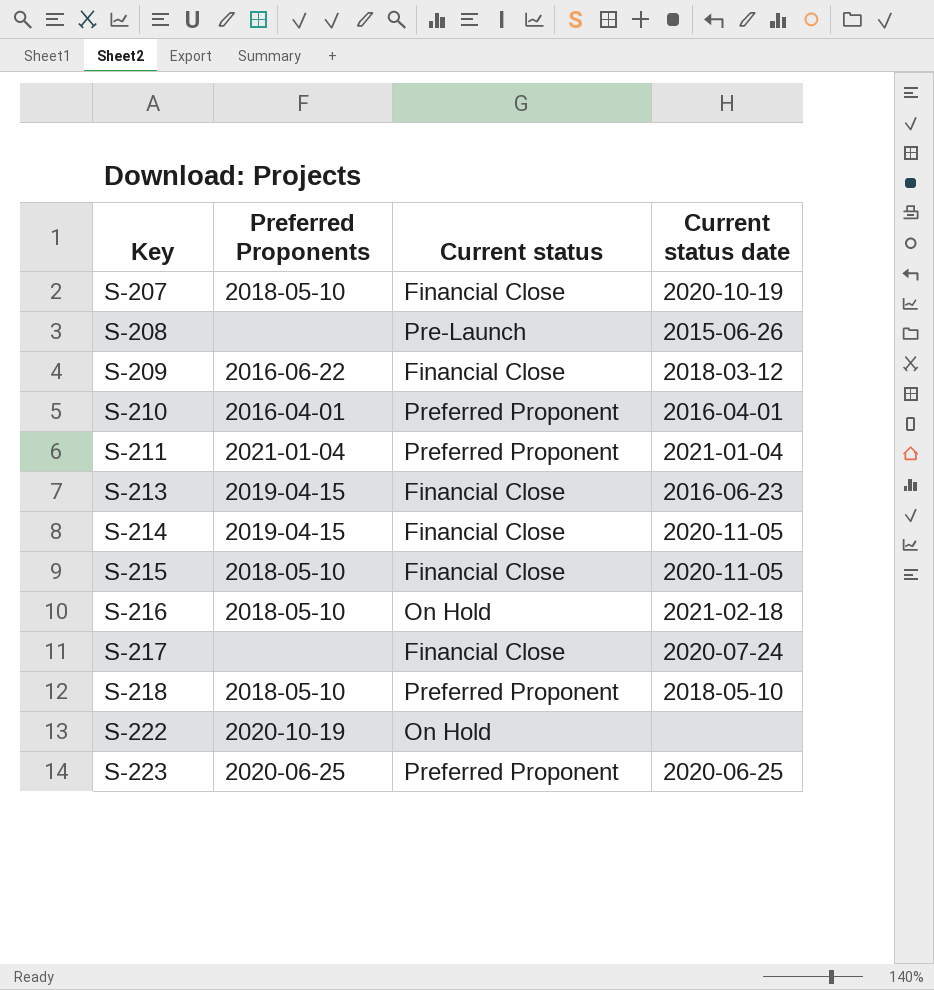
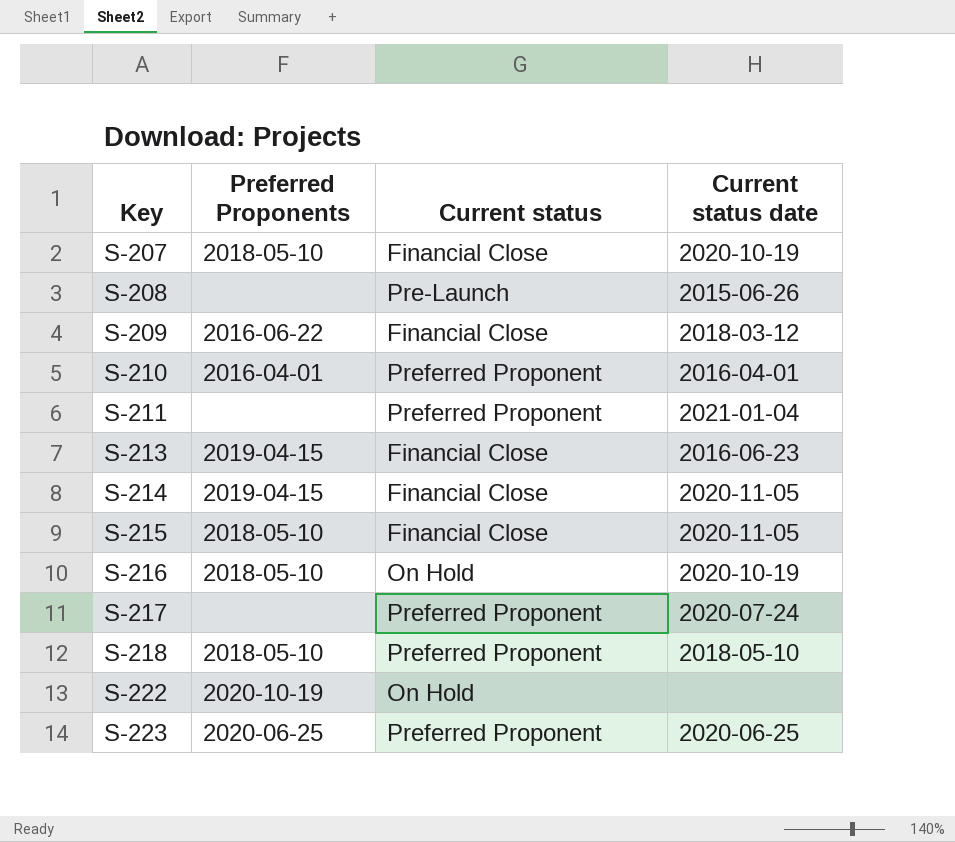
S-211 | Preferred Proponents: 2021-01-04 -> none
S-216 | Current status date: 2021-02-18 -> 2020-10-19
S-217 | Current status: Financial Close -> Preferred Proponent

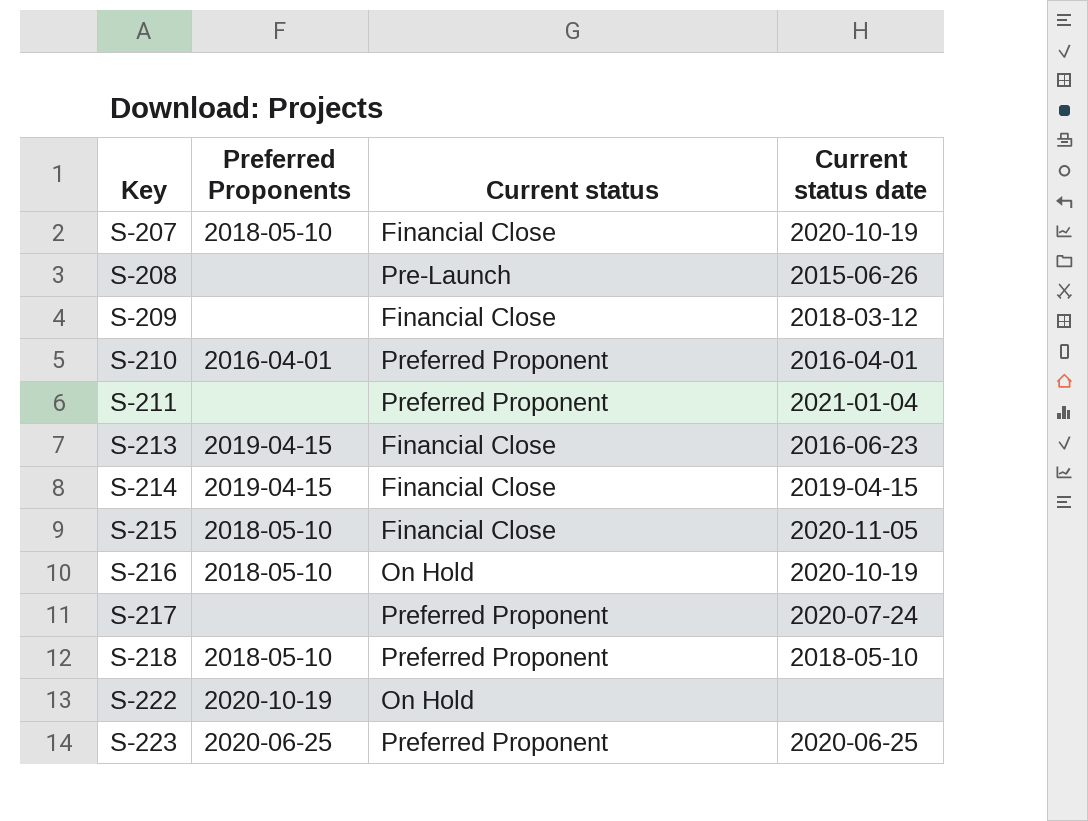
S-209 | Preferred Proponents: 2016-06-22 -> none
S-214 | Current status date: 2020-11-05 -> 2019-04-15

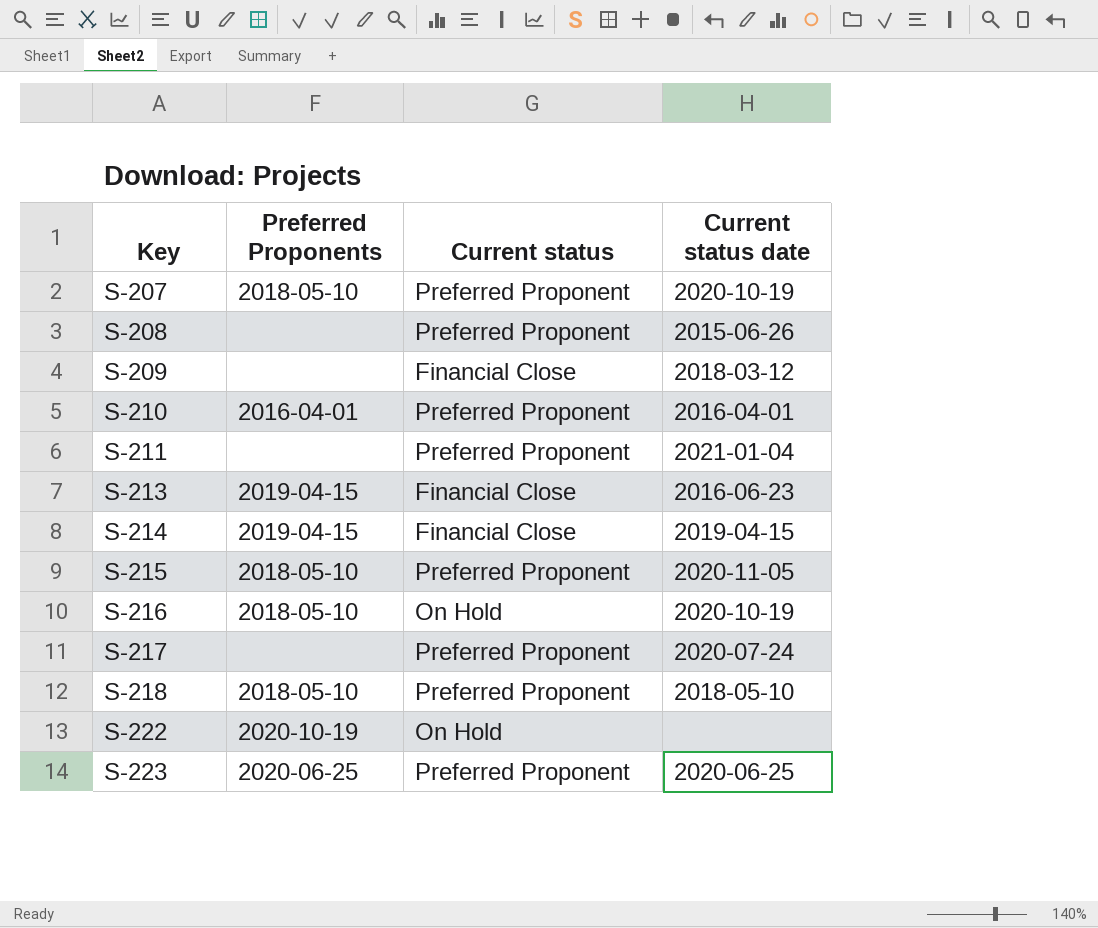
S-207 | Current status: Financial Close -> Preferred Proponent
S-208 | Current status: Pre-Launch -> Preferred Proponent
S-215 | Current status: Financial Close -> Preferred Proponent

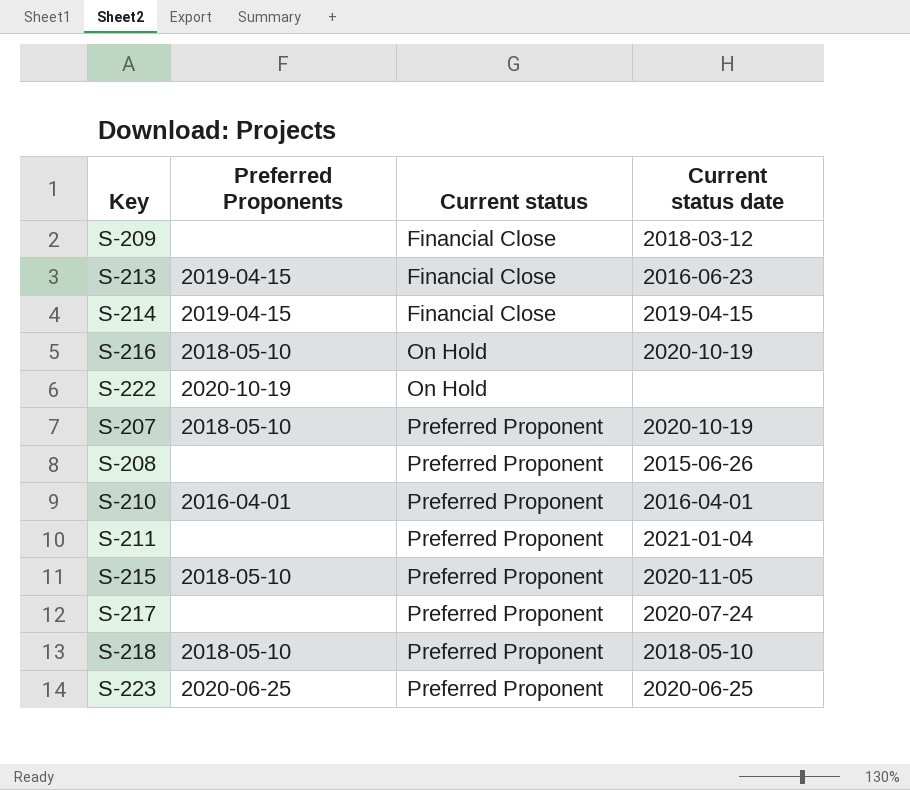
row order: Key ascending -> Current status ascending

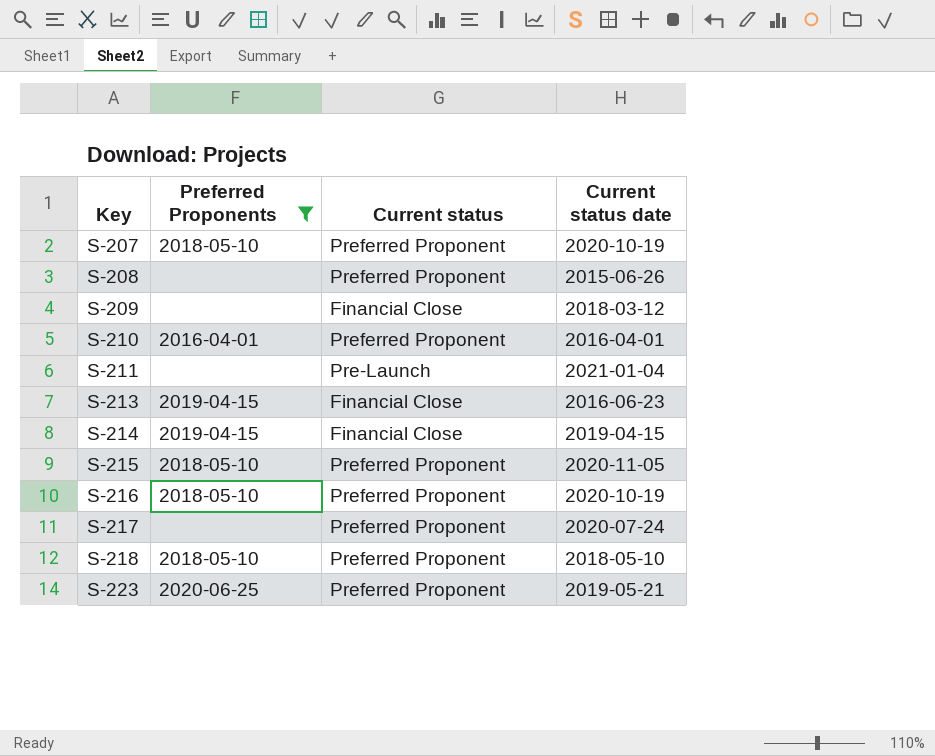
filter: none -> Preferred Proponents != 2020-10-19
row order: Current status ascending -> Key ascending
S-211 | Current status: Preferred Proponent -> Pre-Launch
S-216 | Current status: On Hold -> Preferred Proponent
S-223 | Current status date: 2020-06-25 -> 2019-05-21

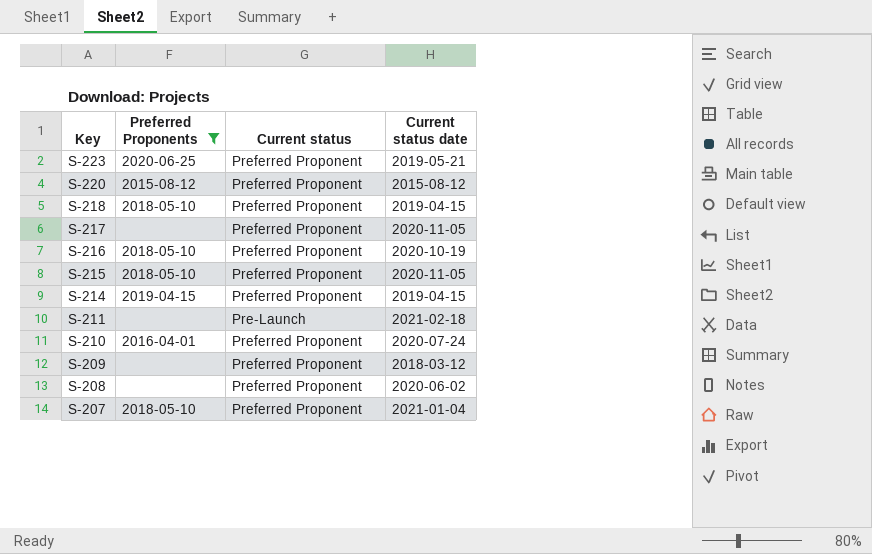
row order: Key ascending -> Key descending
row S-213: 2019-04-15 | Financial Close | 2016-06-23 -> none
row S-220: none -> 2015-08-12 | Preferred Proponent | 2015-08-12
S-218 | Current status date: 2018-05-10 -> 2019-04-15
S-217 | Current status date: 2020-07-24 -> 2020-11-05
S-214 | Current status: Financial Close -> Preferred Proponent
S-211 | Current status date: 2021-01-04 -> 2021-02-18
S-210 | Current status date: 2016-04-01 -> 2020-07-24
S-209 | Current status: Financial Close -> Preferred Proponent
S-208 | Current status date: 2015-06-26 -> 2020-06-02
S-207 | Current status date: 2020-10-19 -> 2021-01-04

